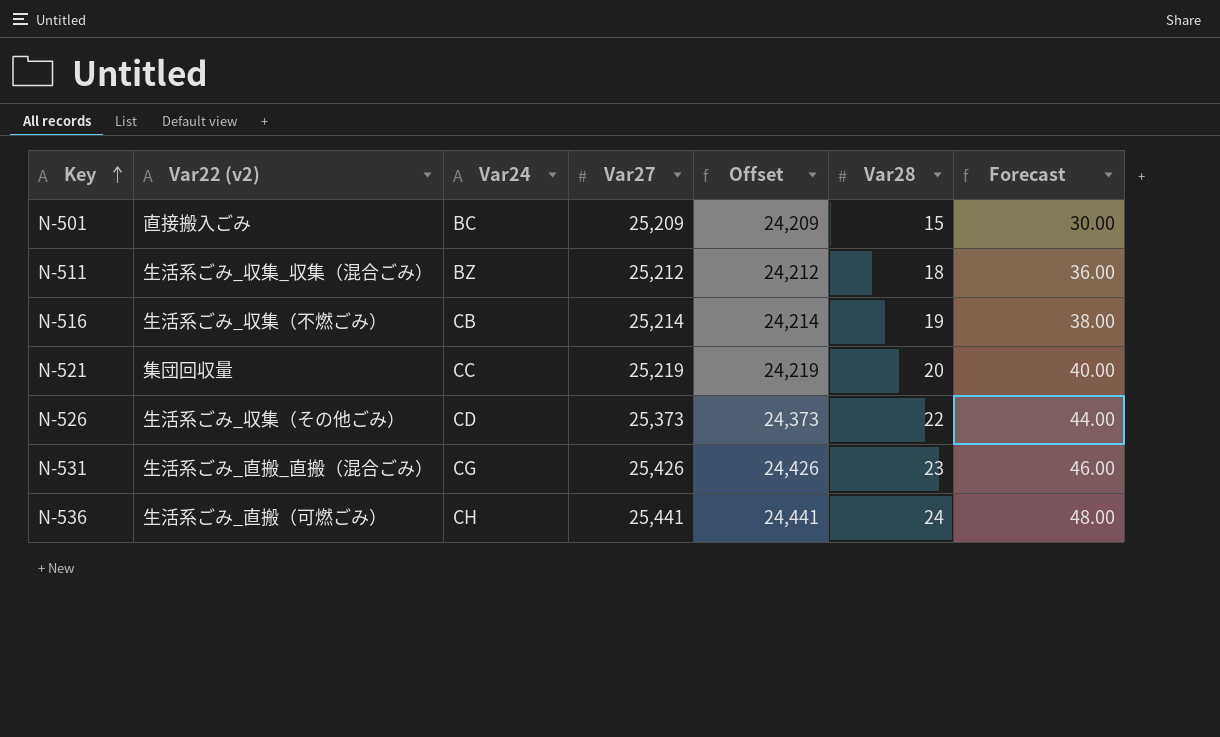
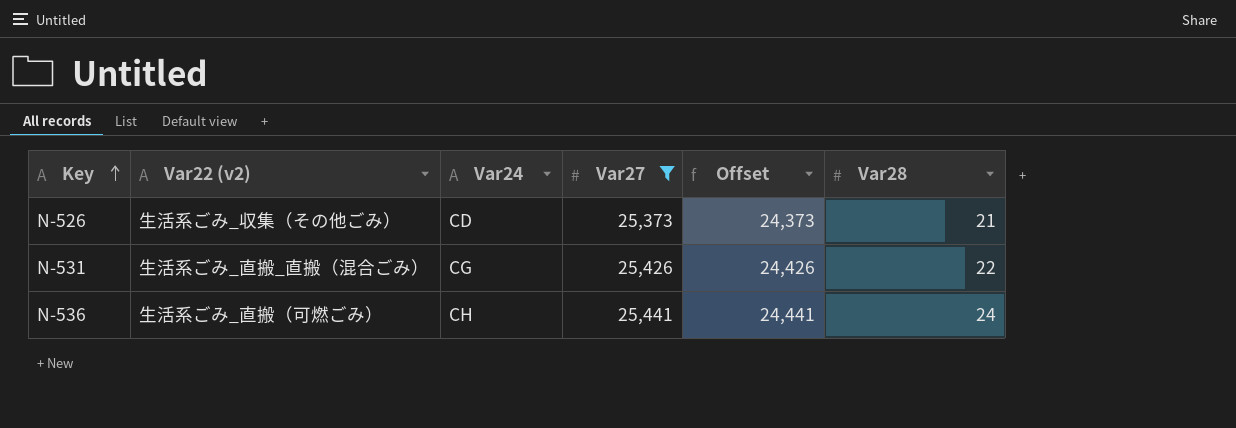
filter: none -> Var27 >= 25,373
column Forecast | formula: [Var28] * 2 -> none
N-526 | Var28: 22 -> 21
N-531 | Var28: 23 -> 22

